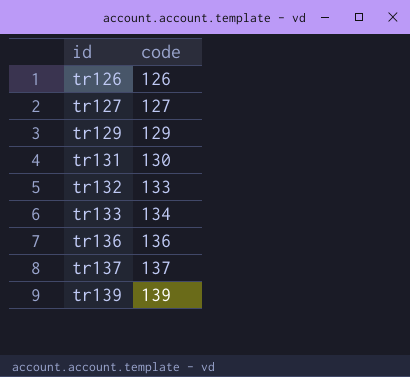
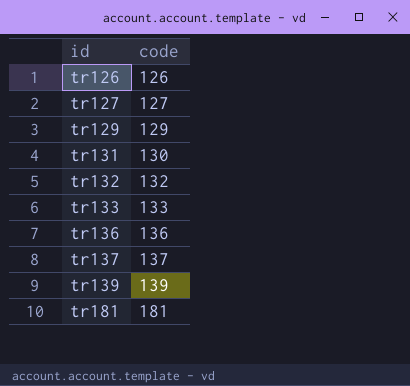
tr132 | code: 133 -> 132
tr133 | code: 134 -> 133
row tr181: none -> 181

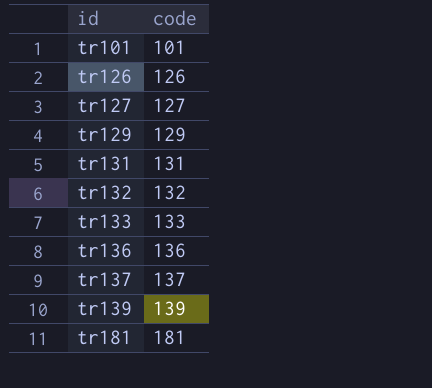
row tr101: none -> 101
tr131 | code: 130 -> 131

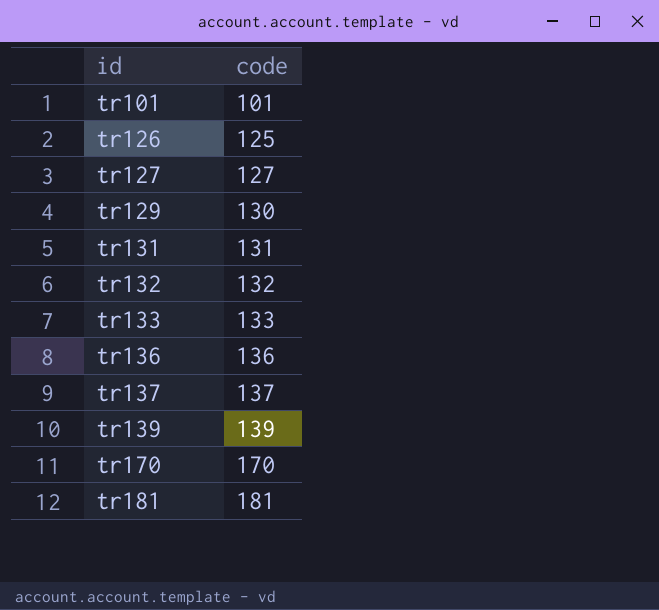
tr126 | code: 126 -> 125
tr129 | code: 129 -> 130
row tr170: none -> 170

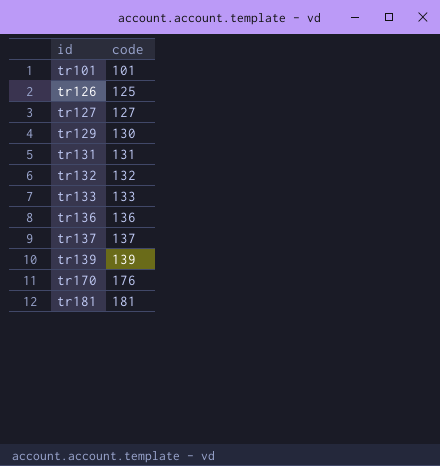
tr170 | code: 170 -> 176

